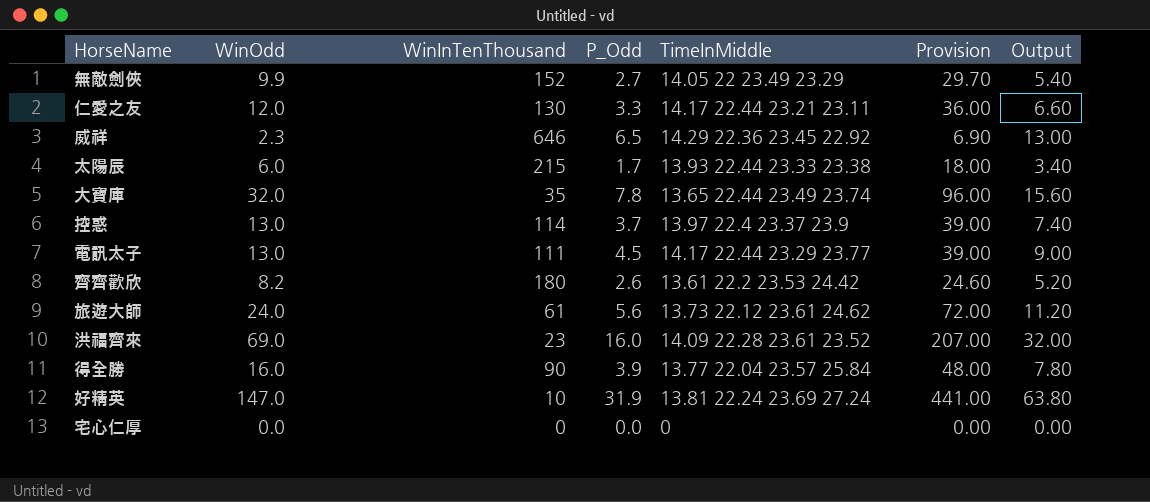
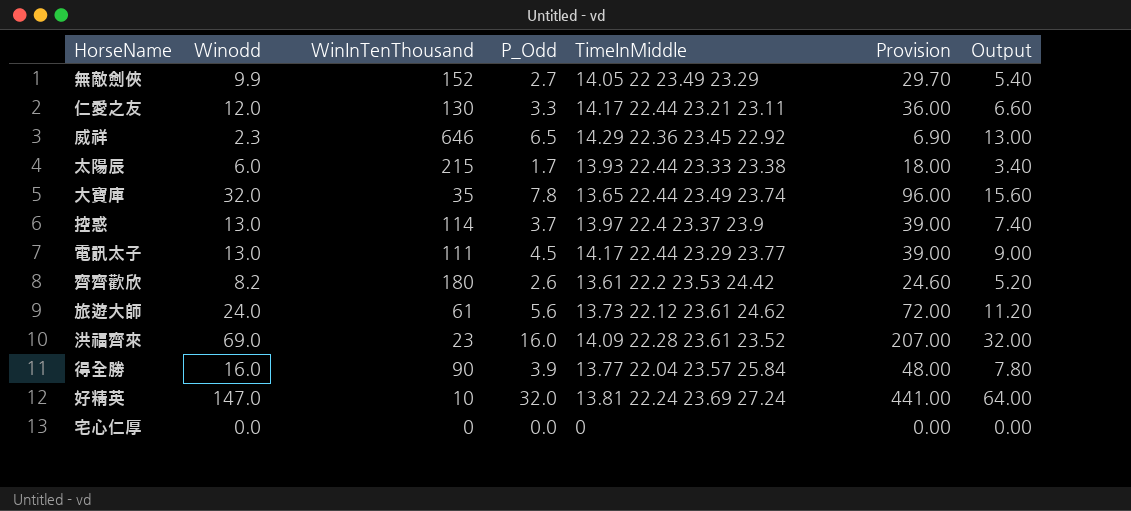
column name: WinOdd -> Winodd
好精英 | P_Odd: 31.9 -> 32.0
好精英 | Output: 63.80 -> 64.00

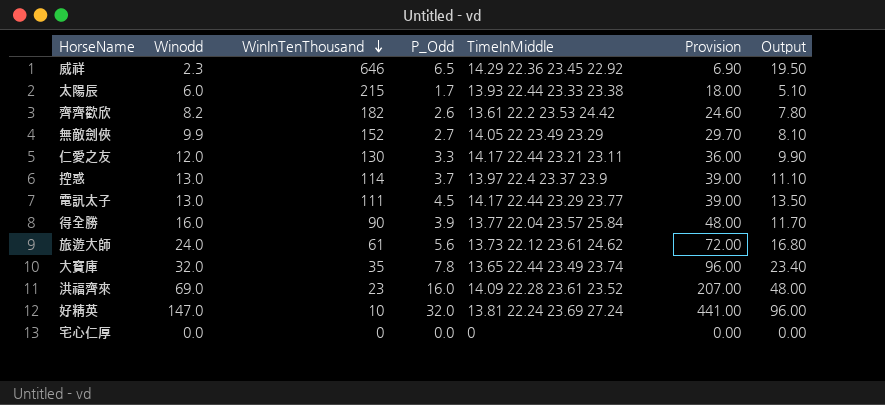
row order: none -> WinInTenThousand descending
column Output | formula: [P_Odd] * 2 -> [P_Odd] * 3
齊齊歡欣 | WinInTenThousand: 180 -> 182

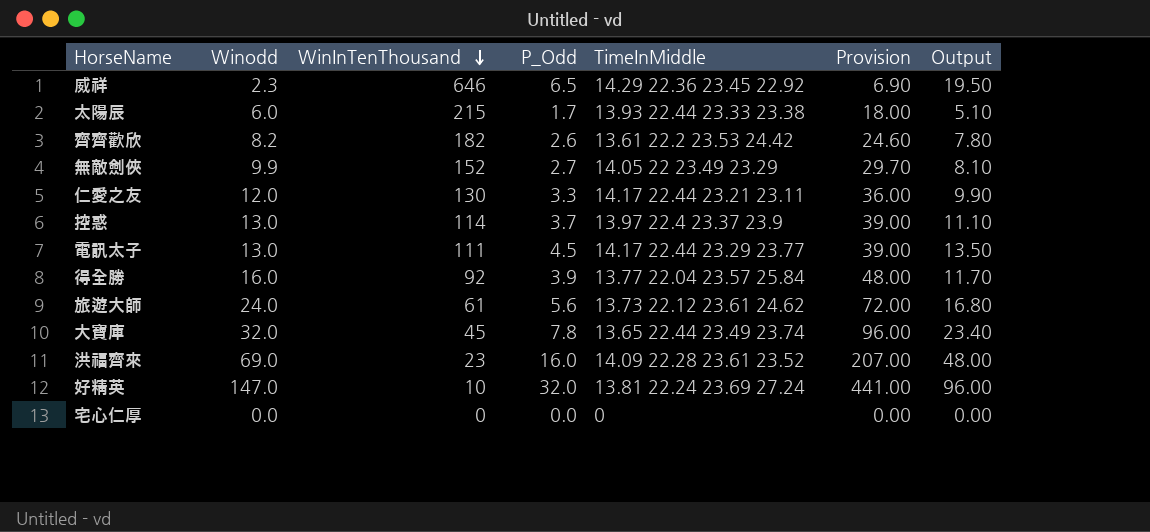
得全勝 | WinInTenThousand: 90 -> 92
大寶庫 | WinInTenThousand: 35 -> 45

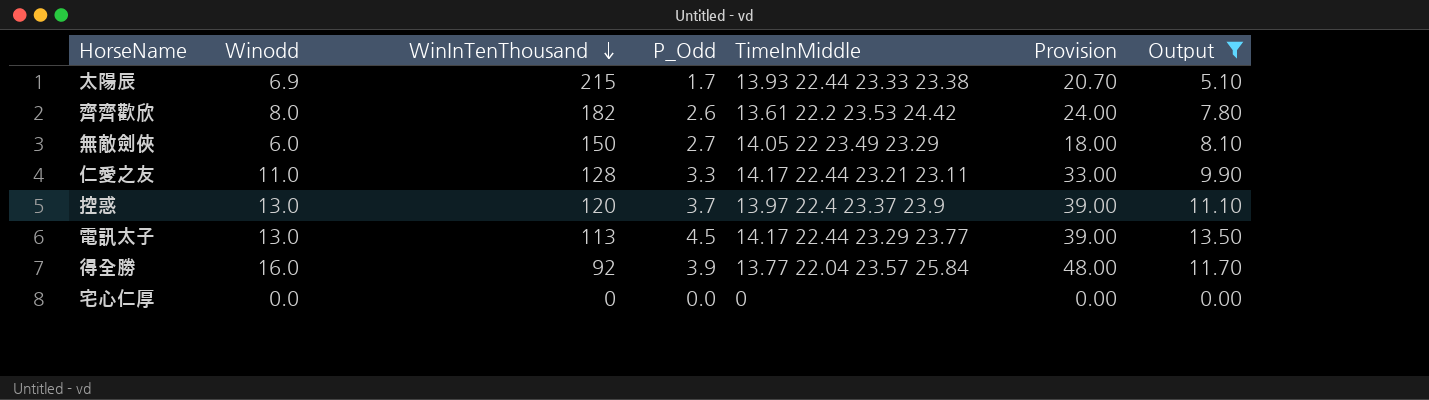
filter: none -> Output <= 13.50
太陽辰 | Winodd: 6.0 -> 6.9
太陽辰 | Provision: 18.00 -> 20.70
齊齊歡欣 | Winodd: 8.2 -> 8.0
齊齊歡欣 | Provision: 24.60 -> 24.00
無敵劍俠 | Winodd: 9.9 -> 6.0
無敵劍俠 | WinInTenThousand: 152 -> 150
無敵劍俠 | Provision: 29.70 -> 18.00
仁愛之友 | Winodd: 12.0 -> 11.0
仁愛之友 | WinInTenThousand: 130 -> 128
仁愛之友 | Provision: 36.00 -> 33.00
控惑 | WinInTenThousand: 114 -> 120
電訊太子 | WinInTenThousand: 111 -> 113

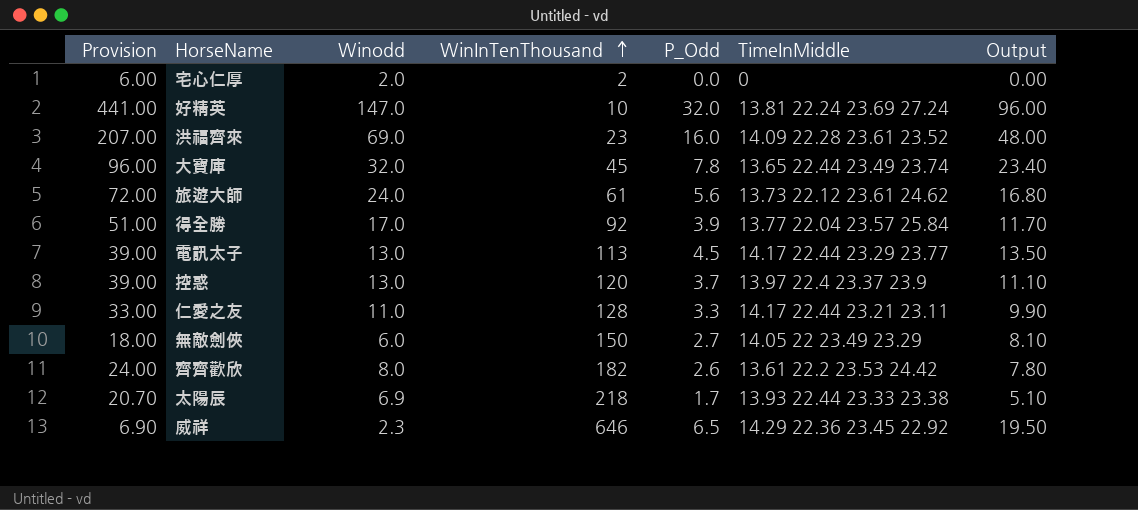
filter: Output <= 13.50 -> none
row order: WinInTenThousand descending -> WinInTenThousand ascending
column Provision | position: 6 -> 1
宅心仁厚 | Provision: 0.00 -> 6.00
宅心仁厚 | Winodd: 0.0 -> 2.0
宅心仁厚 | WinInTenThousand: 0 -> 2
得全勝 | Provision: 48.00 -> 51.00
得全勝 | Winodd: 16.0 -> 17.0
太陽辰 | WinInTenThousand: 215 -> 218

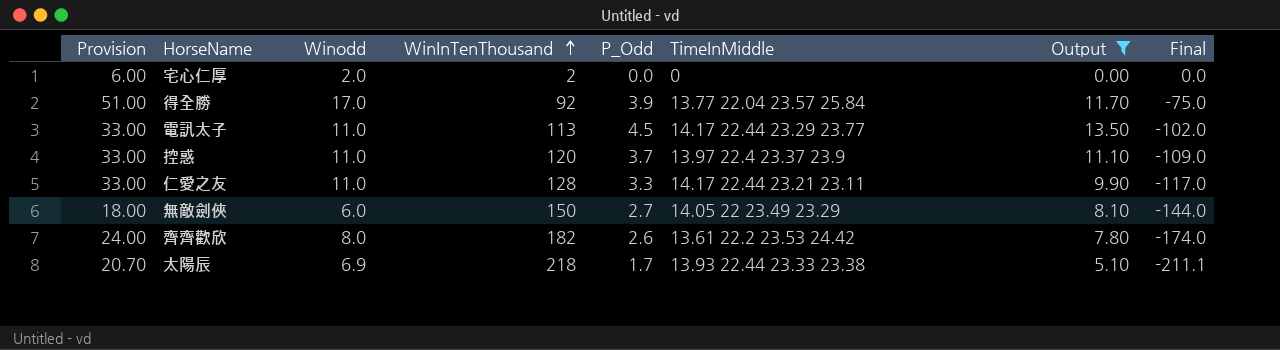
filter: none -> Output <= 13.50
column Final | formula: none -> [Winodd] - [WinInTenThousand]
電訊太子 | Provision: 39.00 -> 33.00
電訊太子 | Winodd: 13.0 -> 11.0
控惑 | Provision: 39.00 -> 33.00
控惑 | Winodd: 13.0 -> 11.0

